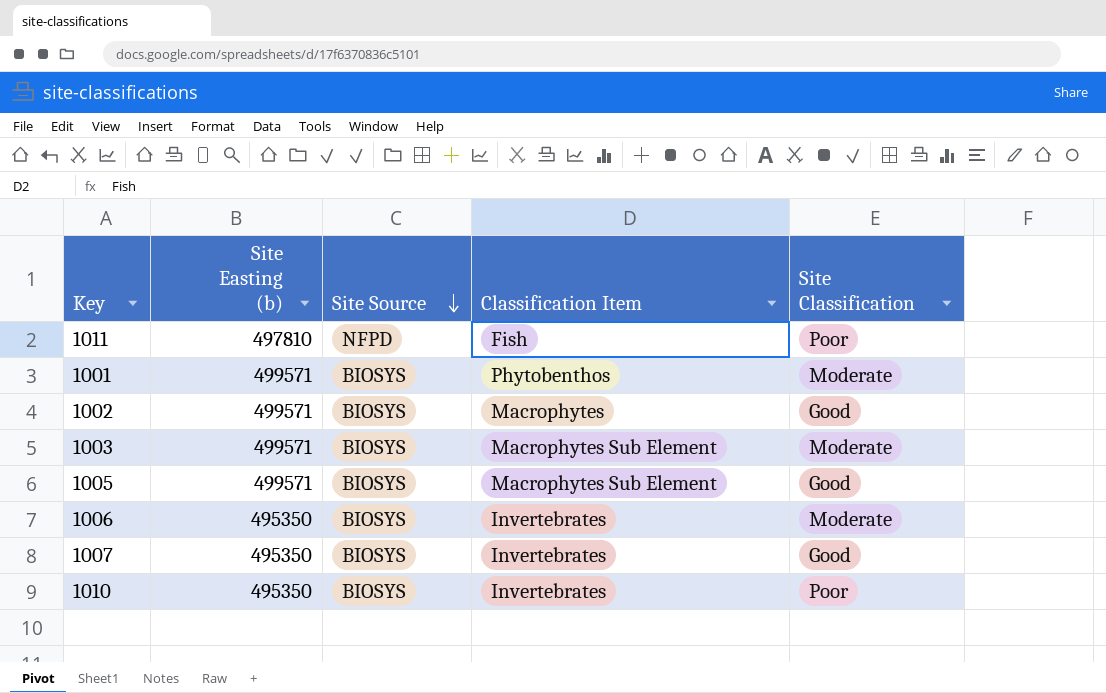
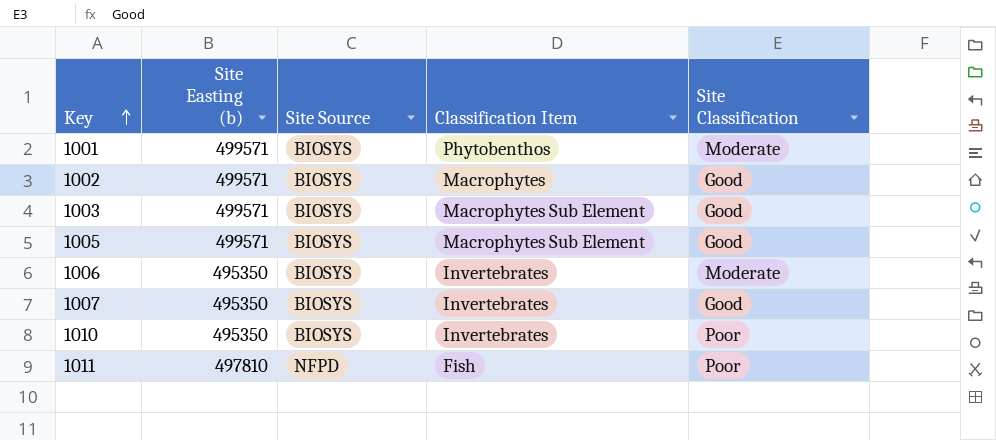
row order: Site Source descending -> Key ascending
1003 | Site Classification: Moderate -> Good

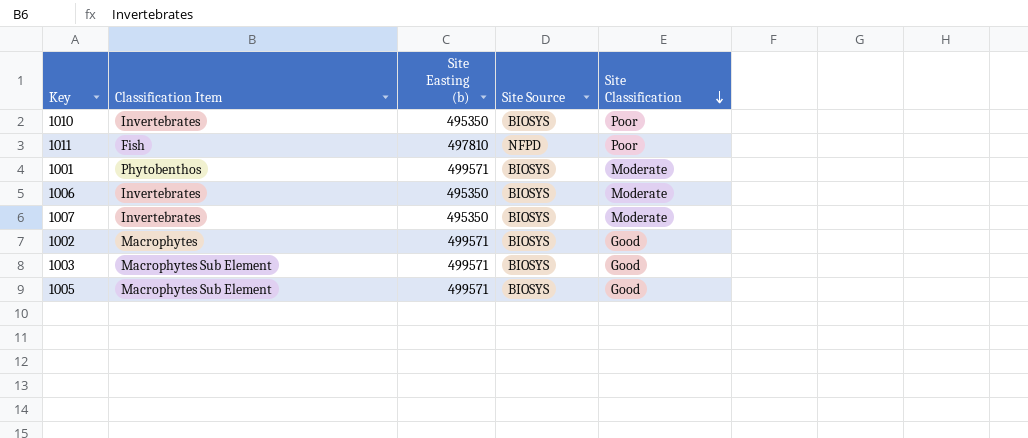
row order: Key ascending -> Site Classification descending
column Classification Item | position: 4 -> 2
1007 | Site Classification: Good -> Moderate

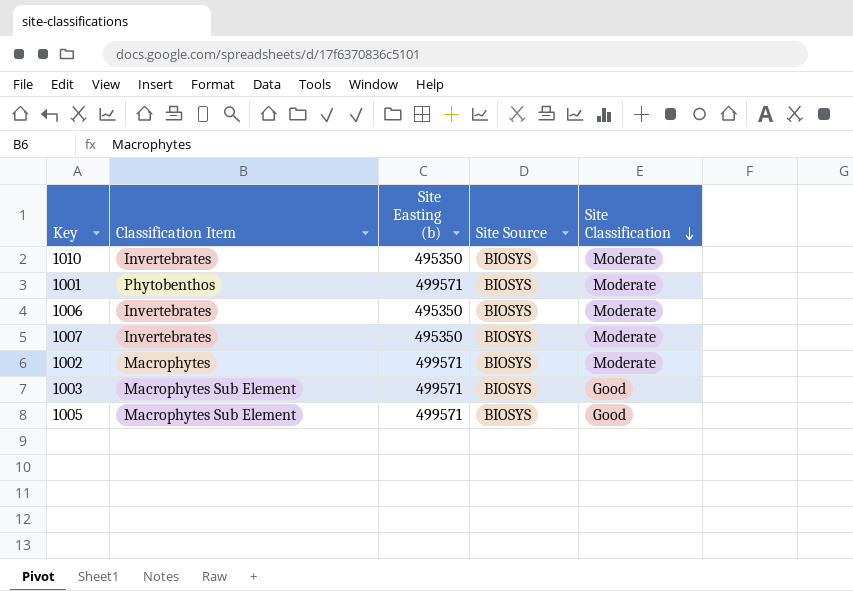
row 1011: Fish | 497810 | NFPD | Poor -> none
1010 | Site Classification: Poor -> Moderate
1002 | Site Classification: Good -> Moderate

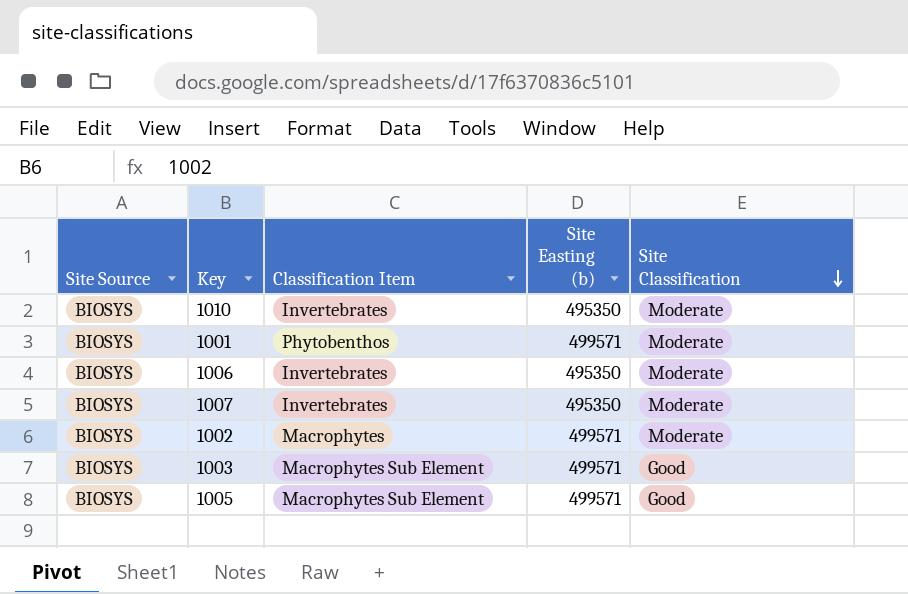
column Site Source | position: 4 -> 1

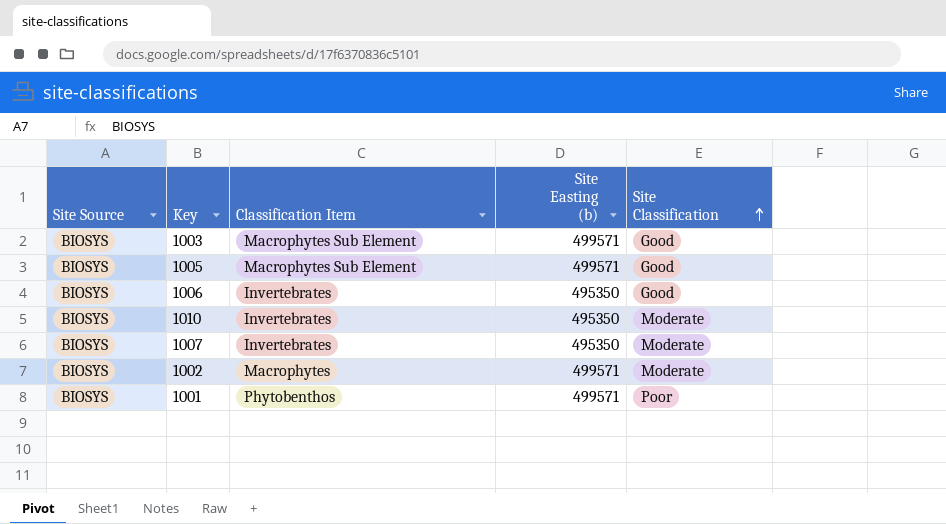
row order: Site Classification descending -> Site Classification ascending
1006 | Site Classification: Moderate -> Good
1001 | Site Classification: Moderate -> Poor

